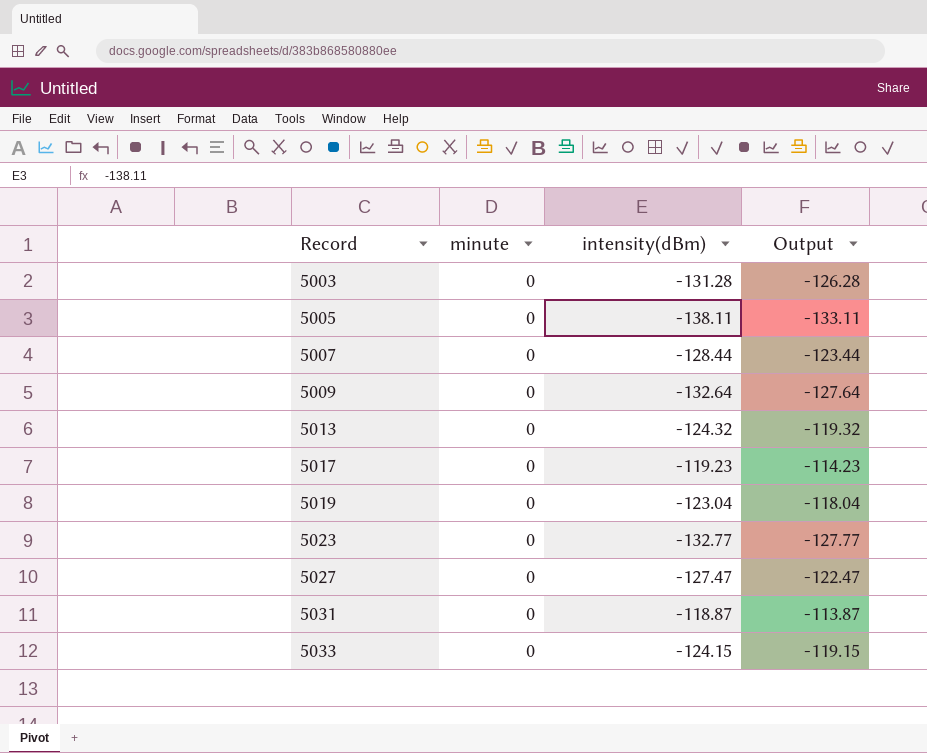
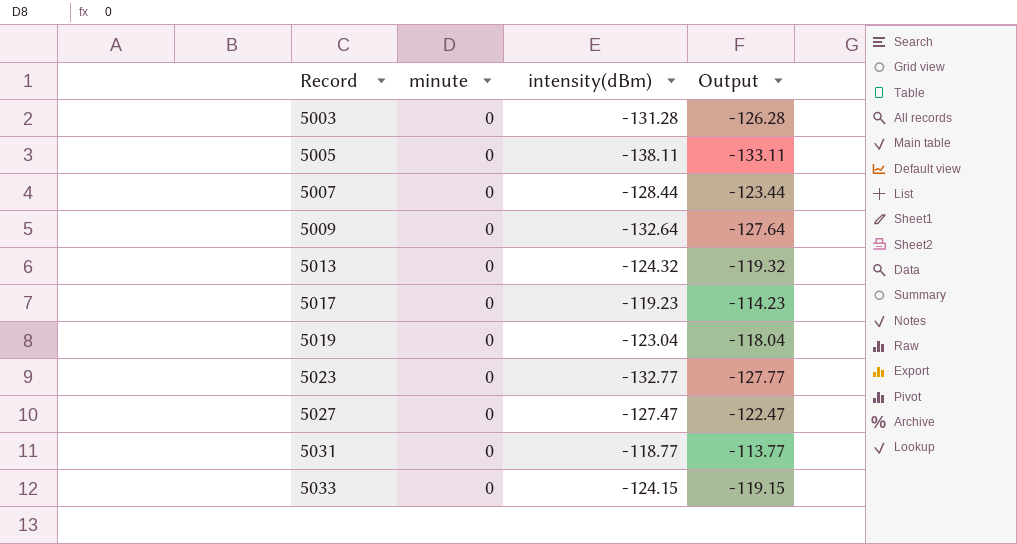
5031 | intensity(dBm): -118.87 -> -118.77
5031 | Output: -113.87 -> -113.77

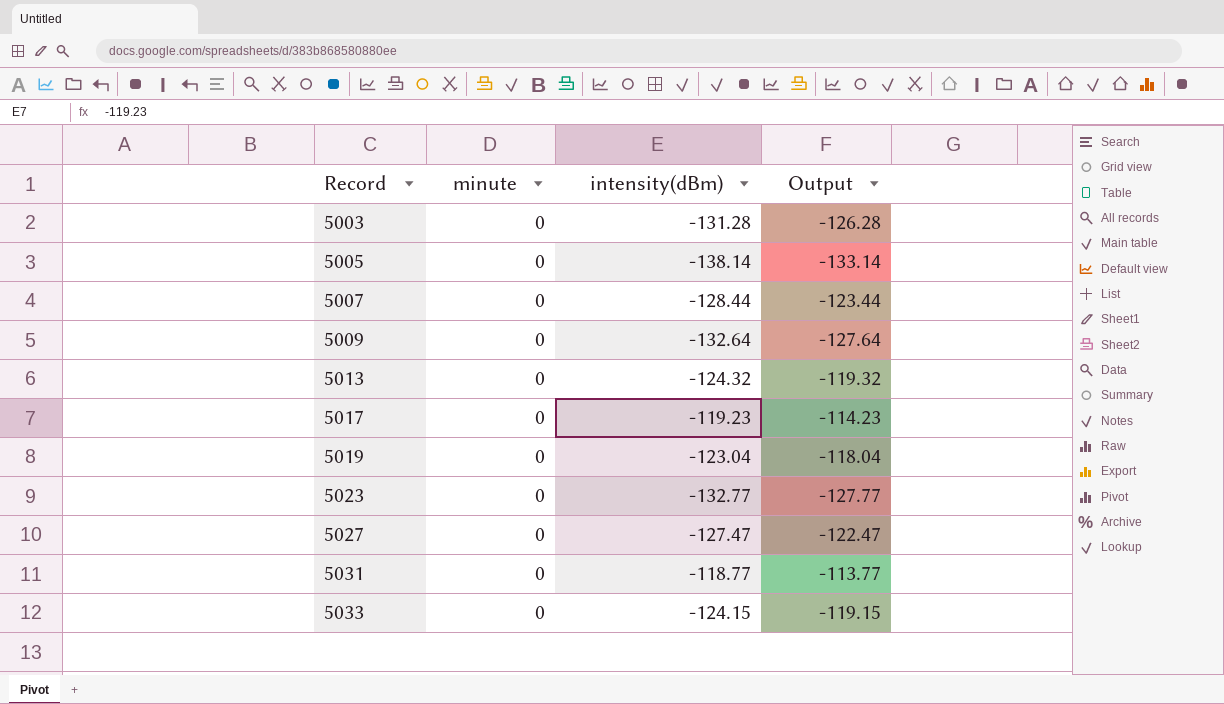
5005 | intensity(dBm): -138.11 -> -138.14
5005 | Output: -133.11 -> -133.14

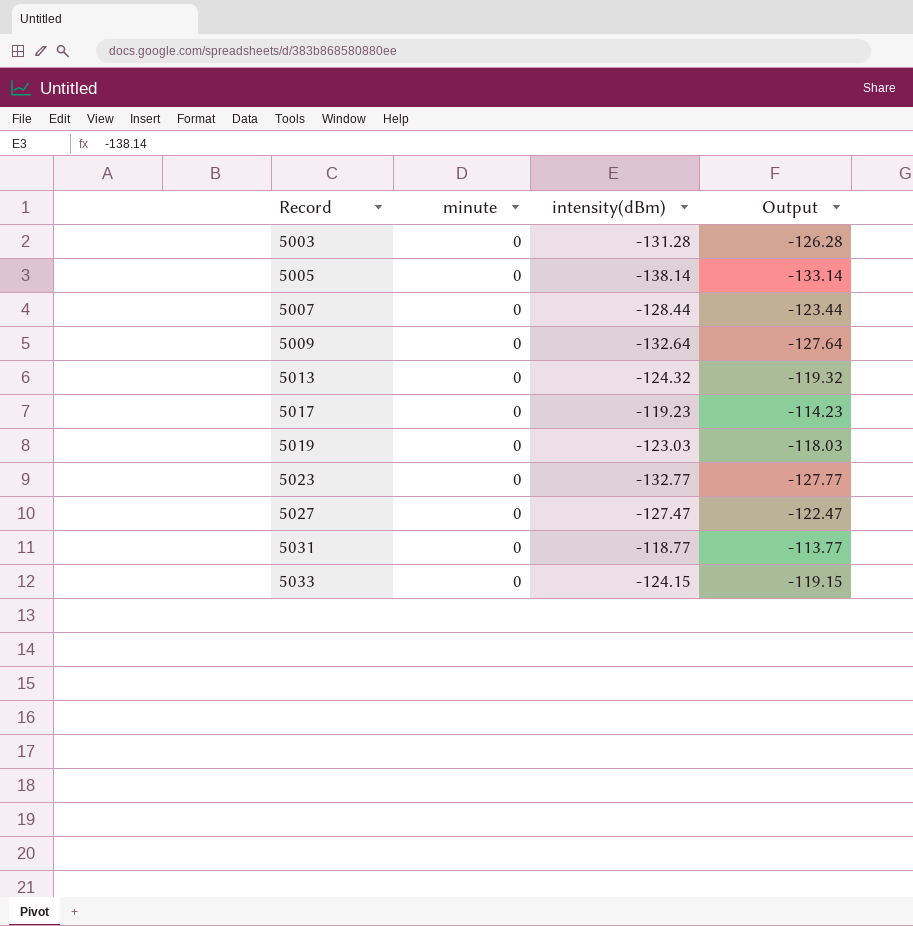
5019 | intensity(dBm): -123.04 -> -123.03
5019 | Output: -118.04 -> -118.03

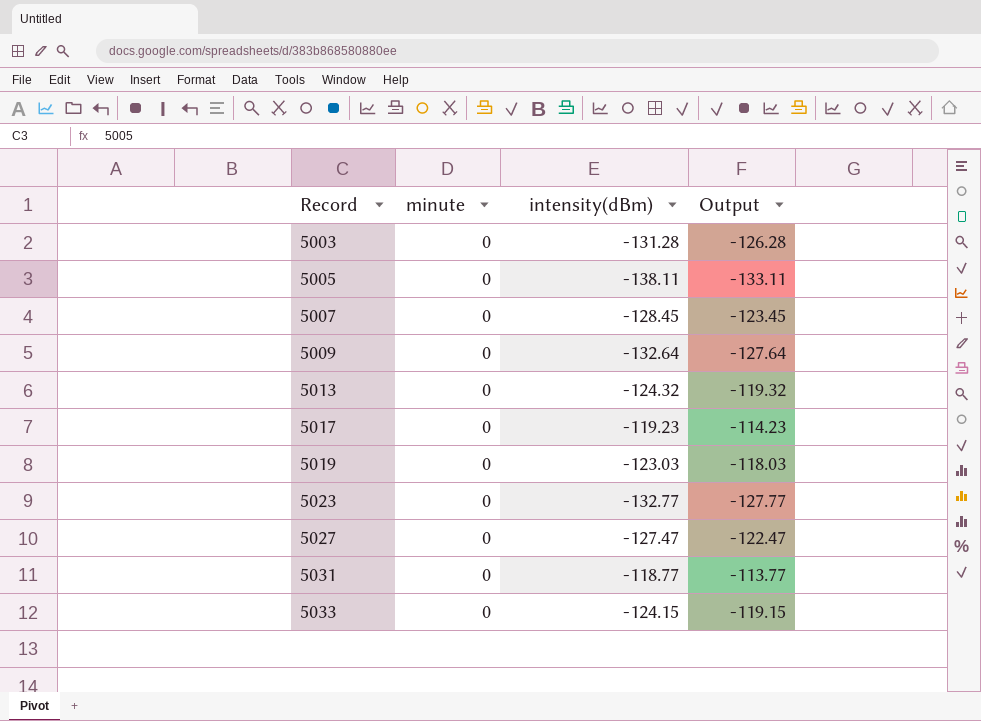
5005 | intensity(dBm): -138.14 -> -138.11
5005 | Output: -133.14 -> -133.11
5007 | intensity(dBm): -128.44 -> -128.45
5007 | Output: -123.44 -> -123.45

